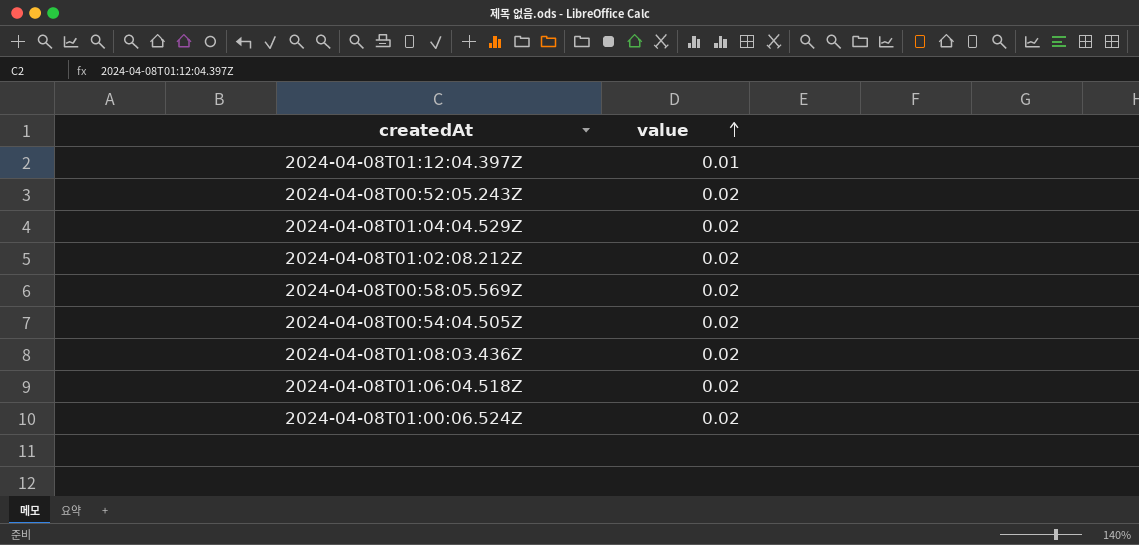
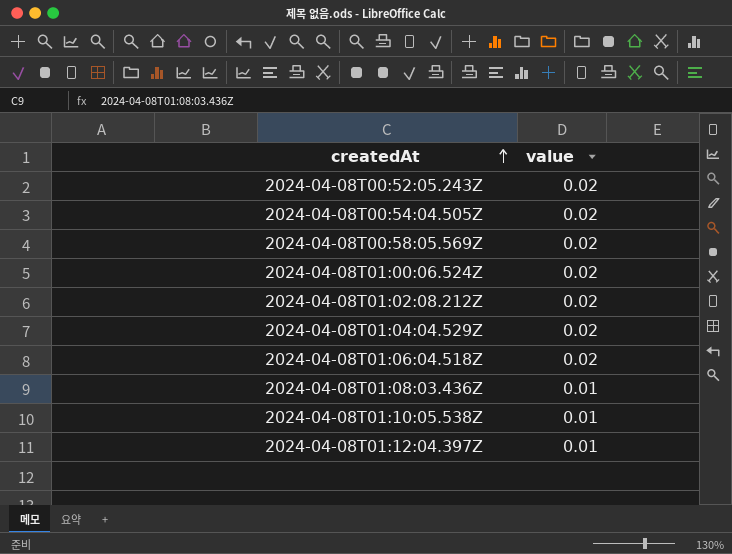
row order: value ascending -> createdAt ascending
2024-04-08T01:08:03.436Z | value: 0.02 -> 0.01
row 2024-04-08T01:10:05.538Z: none -> 0.01

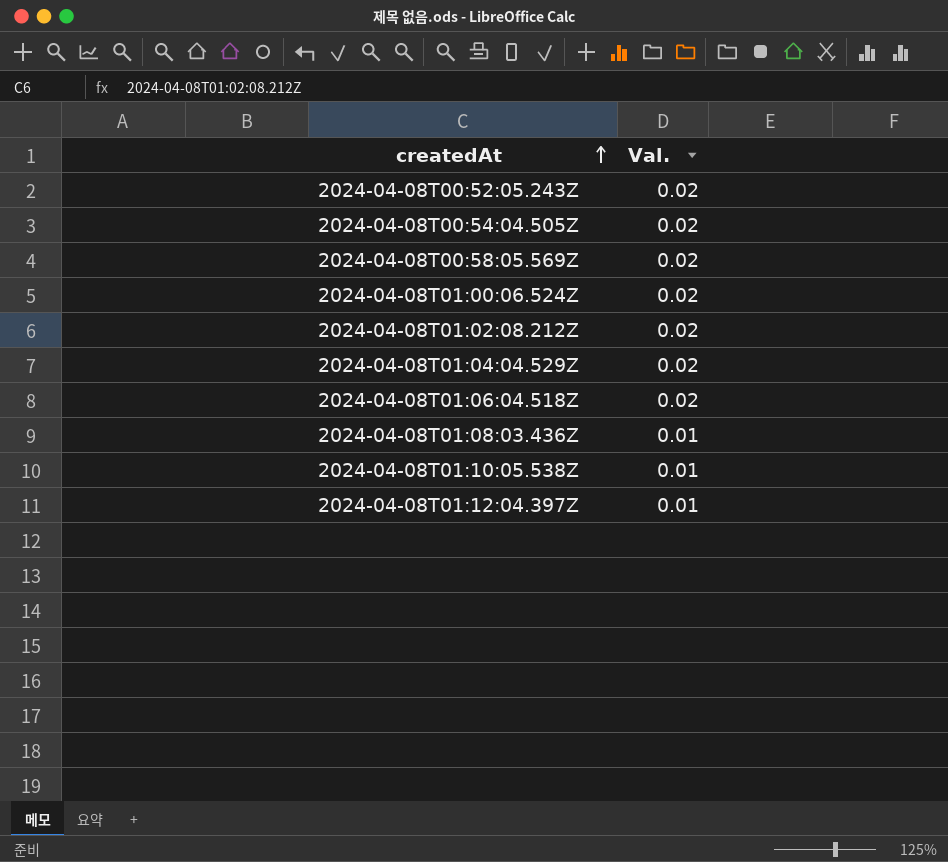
column name: value -> Val.

